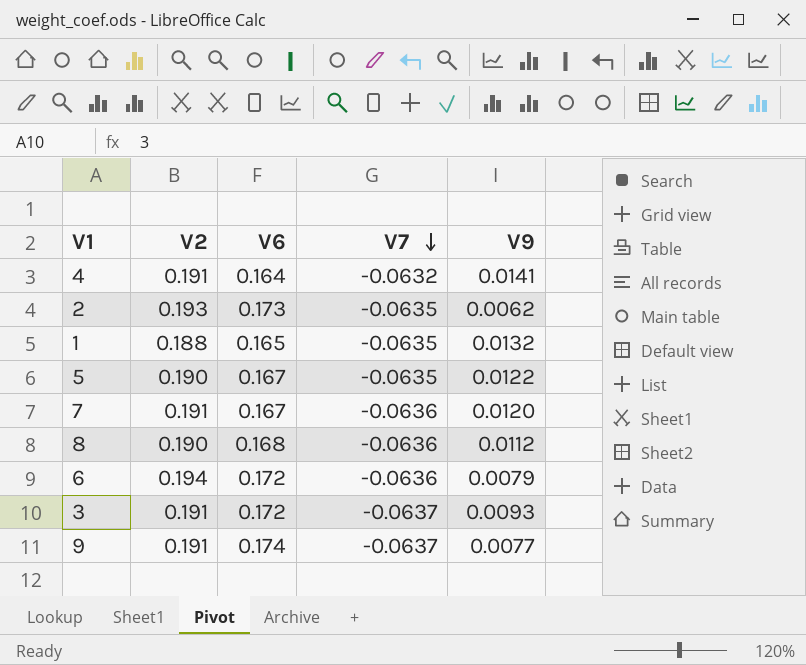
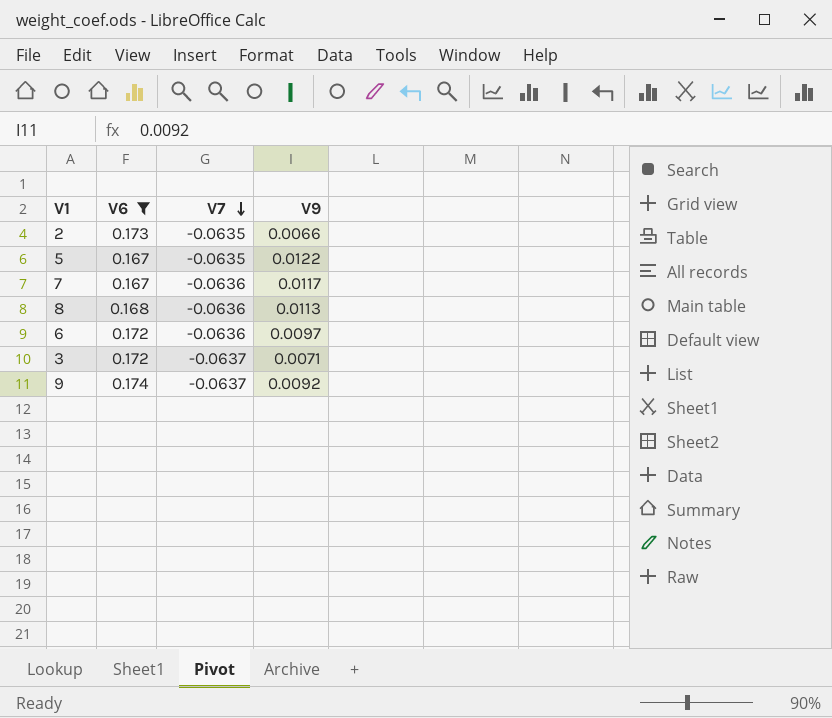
filter: none -> V6 >= 0.167
column V2 | position: 2 -> none
2 | V9: 0.0062 -> 0.0066
7 | V9: 0.0120 -> 0.0117
8 | V9: 0.0112 -> 0.0113
6 | V9: 0.0079 -> 0.0097
3 | V9: 0.0093 -> 0.0071
9 | V9: 0.0077 -> 0.0092

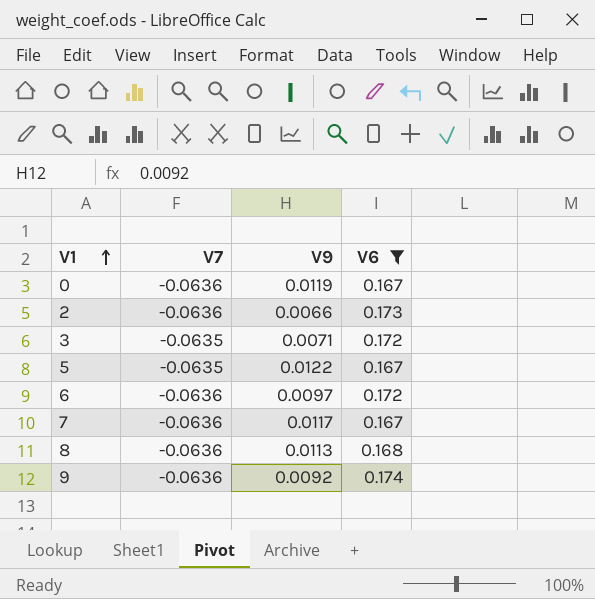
row order: V7 descending -> V1 ascending
column V6 | position: 2 -> 4
row 0: none -> -0.0636 | 0.0119 | 0.167
2 | V7: -0.0635 -> -0.0636
3 | V7: -0.0637 -> -0.0635
9 | V7: -0.0637 -> -0.0636

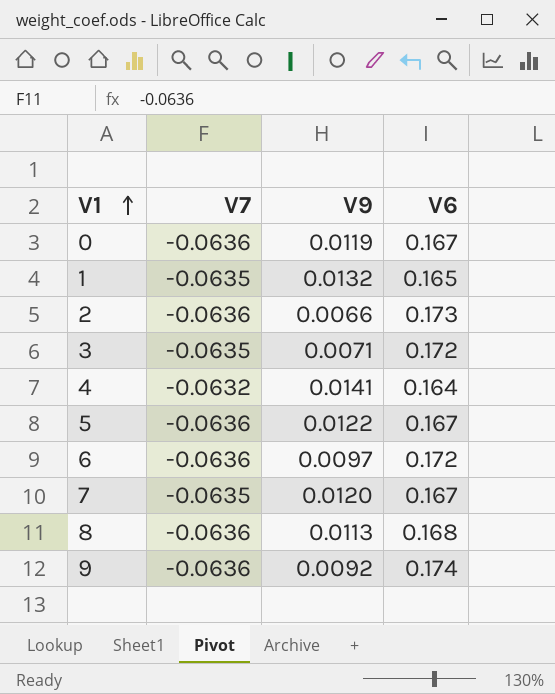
filter: V6 >= 0.167 -> none
5 | V7: -0.0635 -> -0.0636
7 | V7: -0.0636 -> -0.0635
7 | V9: 0.0117 -> 0.0120

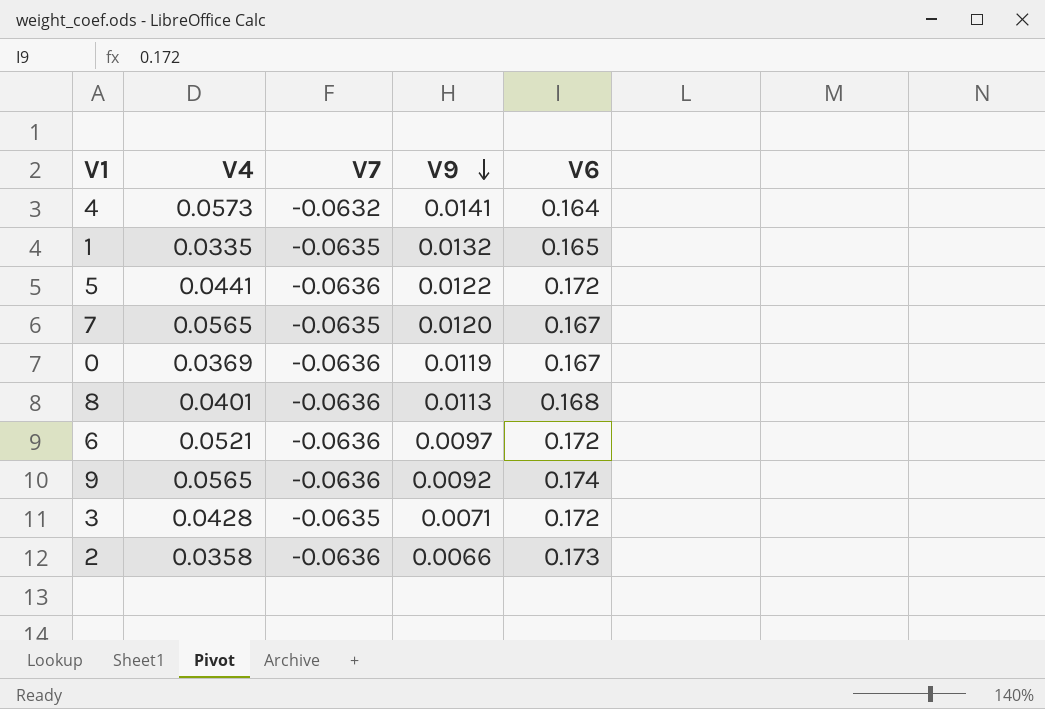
row order: V1 ascending -> V9 descending
column V4 | position: none -> 2
5 | V6: 0.167 -> 0.172

